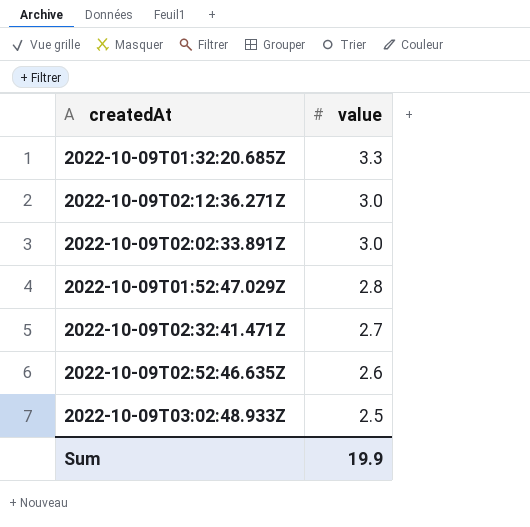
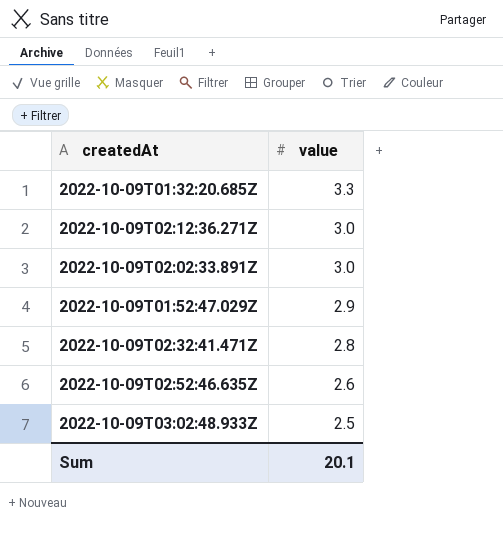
2022-10-09T01:52:47.029Z | value: 2.8 -> 2.9
2022-10-09T02:32:41.471Z | value: 2.7 -> 2.8
Sum | value: 19.9 -> 20.1

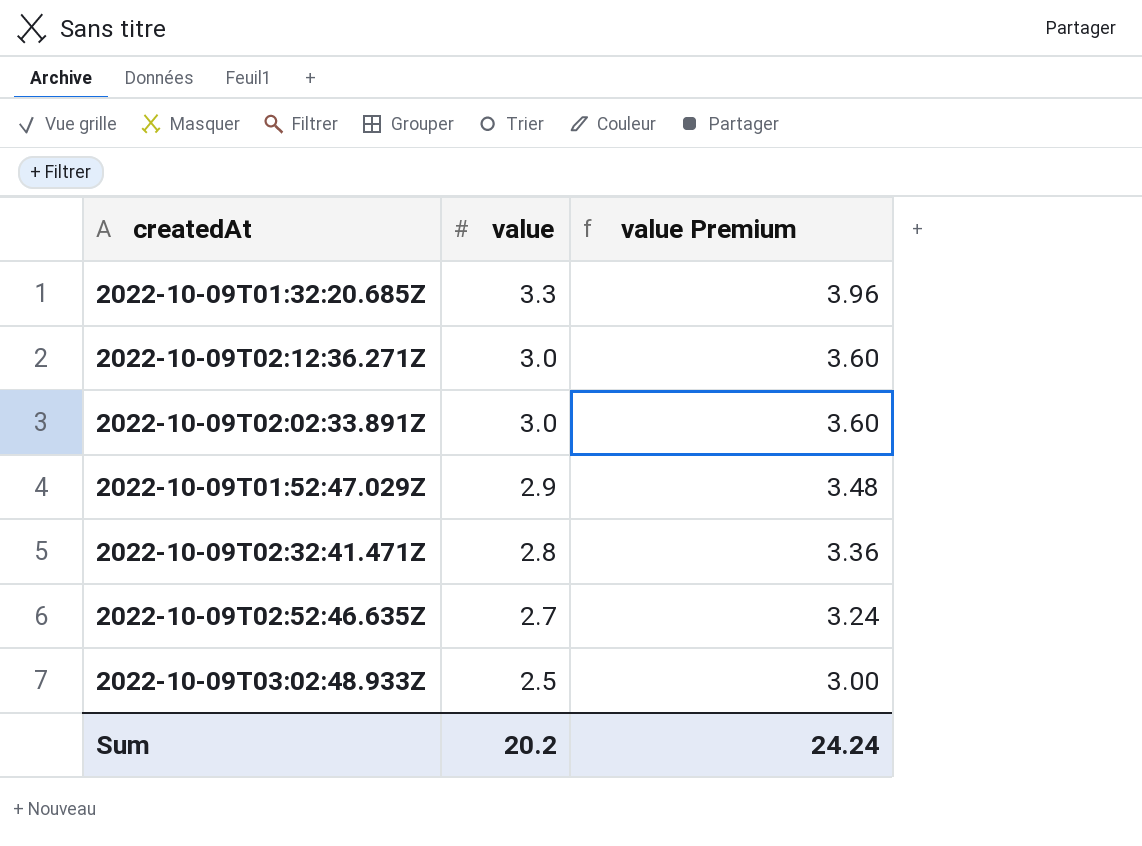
column value Premium | formula: none -> [value] * 1.2
2022-10-09T02:52:46.635Z | value: 2.6 -> 2.7
Sum | value: 20.1 -> 20.2

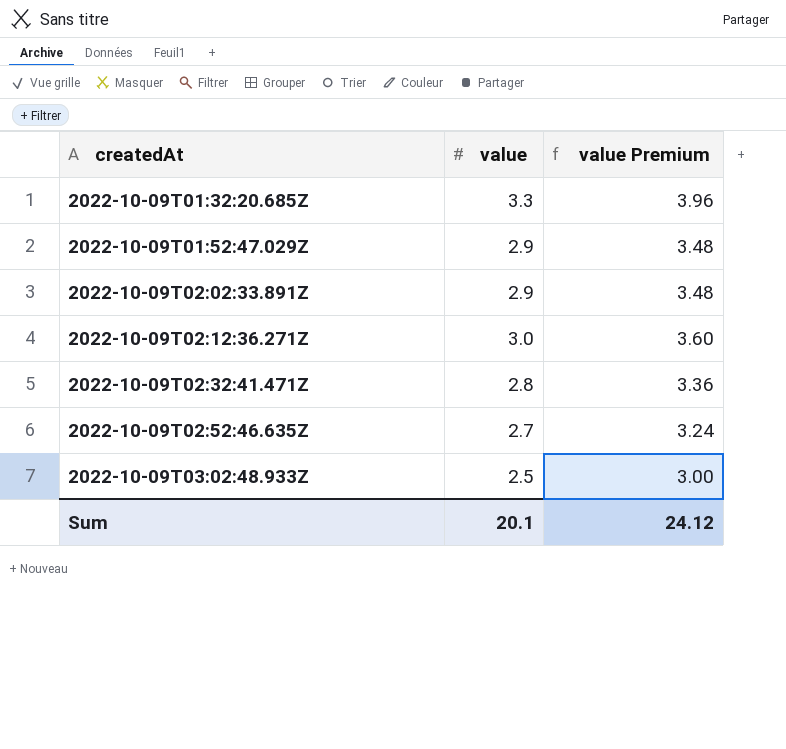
row order: value descending -> createdAt ascending
2022-10-09T02:02:33.891Z | value: 3.0 -> 2.9
2022-10-09T02:02:33.891Z | value Premium: 3.60 -> 3.48
Sum | value: 20.2 -> 20.1
Sum | value Premium: 24.24 -> 24.12

